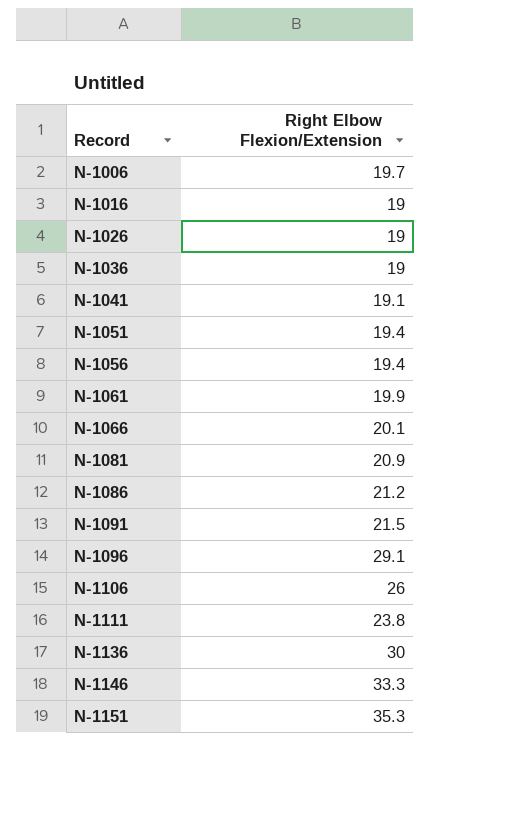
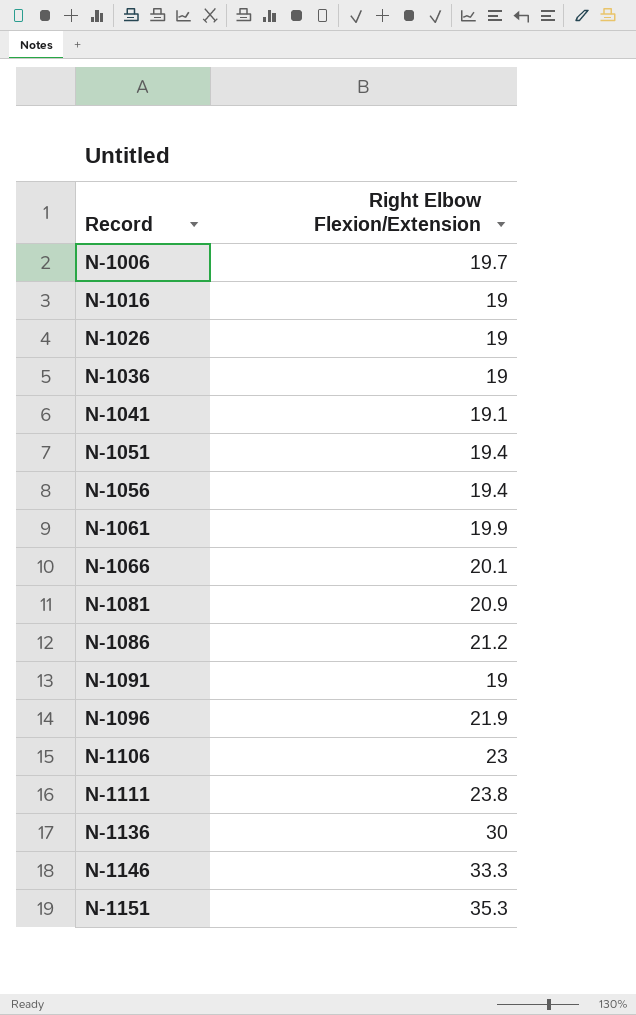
N-1091 | Right Elbow Flexion/Extension: 21.5 -> 19
N-1096 | Right Elbow Flexion/Extension: 29.1 -> 21.9
N-1106 | Right Elbow Flexion/Extension: 26 -> 23

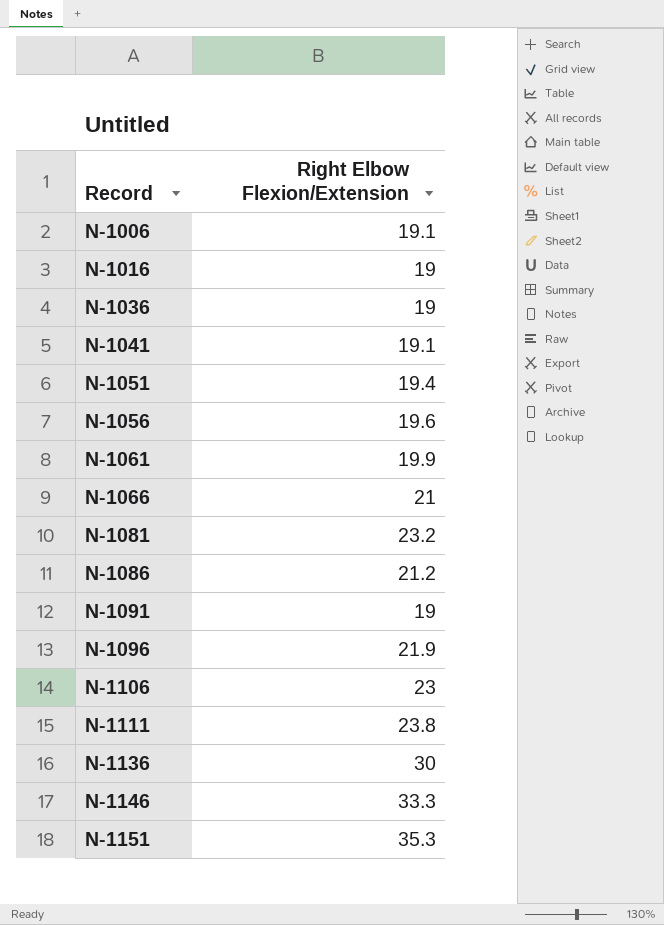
row N-1026: 19 -> none
N-1006 | Right Elbow Flexion/Extension: 19.7 -> 19.1
N-1056 | Right Elbow Flexion/Extension: 19.4 -> 19.6
N-1066 | Right Elbow Flexion/Extension: 20.1 -> 21
N-1081 | Right Elbow Flexion/Extension: 20.9 -> 23.2

